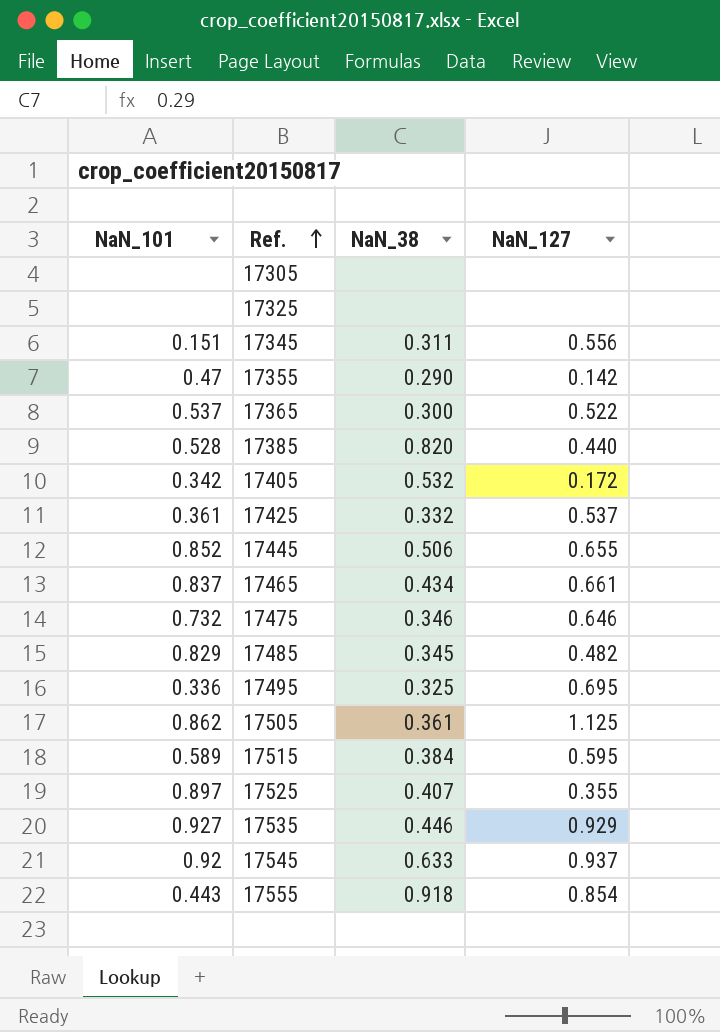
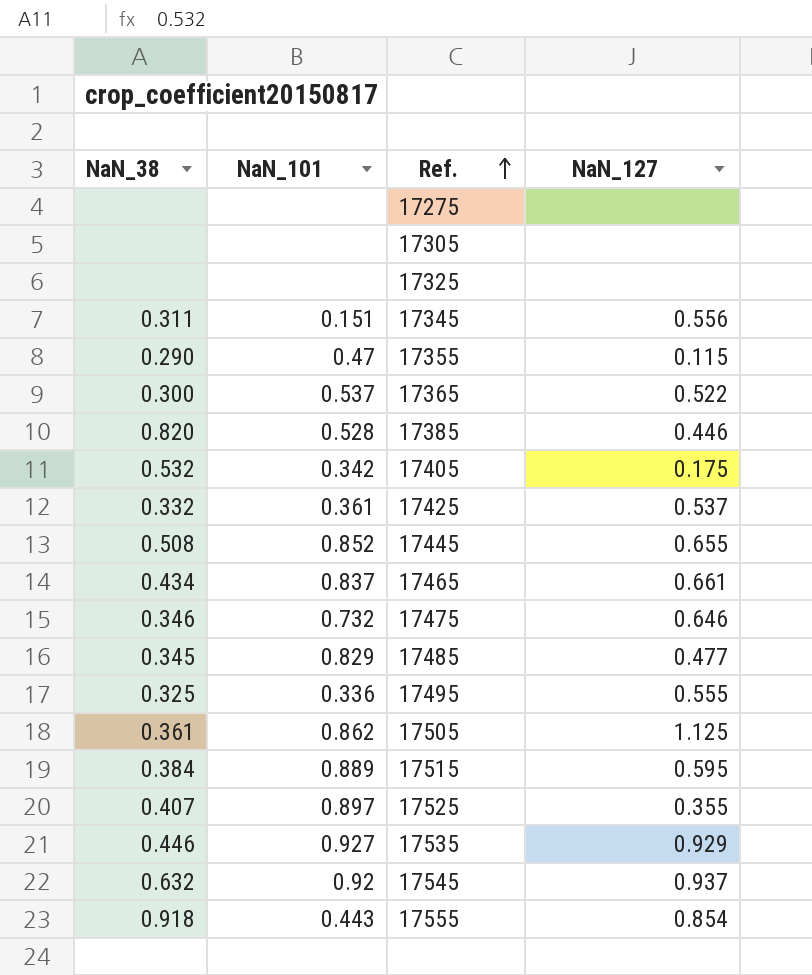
column NaN_38 | position: 3 -> 1
row 17275: none -> none | none | none
17355 | NaN_127: 0.142 -> 0.115
17385 | NaN_127: 0.440 -> 0.446
17405 | NaN_127: 0.172 -> 0.175
17445 | NaN_38: 0.506 -> 0.508
17485 | NaN_127: 0.482 -> 0.477
17495 | NaN_127: 0.695 -> 0.555
17515 | NaN_101: 0.589 -> 0.889
17545 | NaN_38: 0.633 -> 0.632

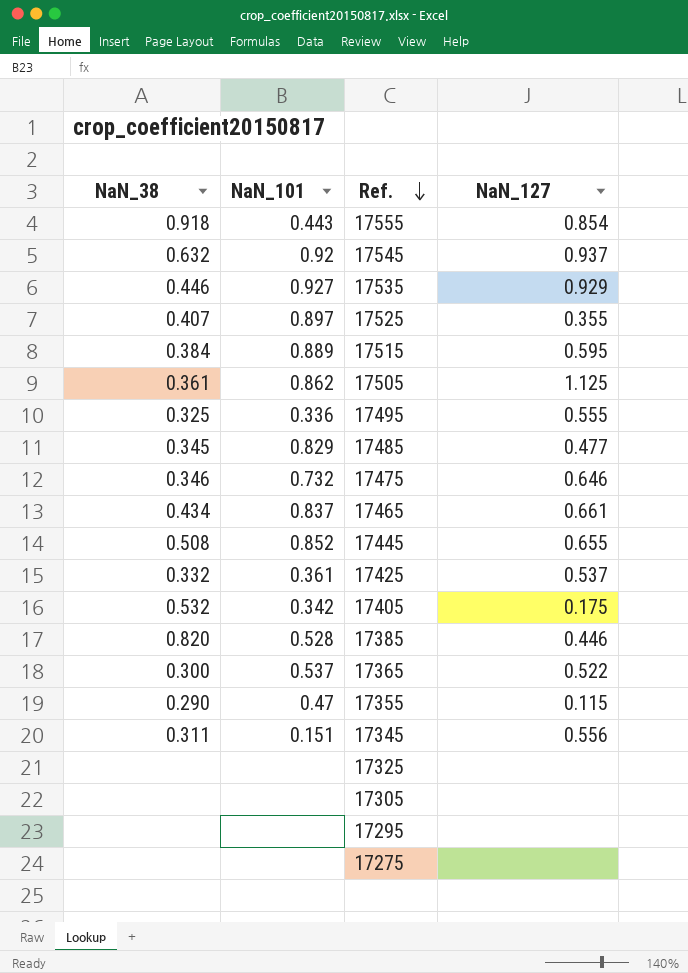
row order: Ref. ascending -> Ref. descending
row 17295: none -> none | none | none

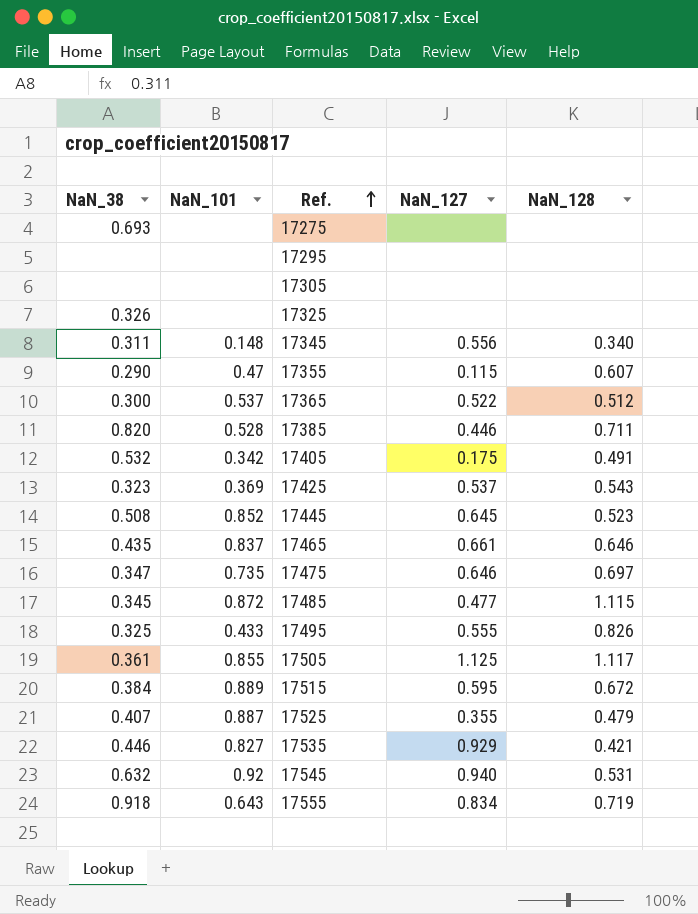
row order: Ref. descending -> Ref. ascending
column NaN_128 | position: none -> 5
17275 | NaN_38: none -> 0.693
17325 | NaN_38: none -> 0.326
17345 | NaN_101: 0.151 -> 0.148
17425 | NaN_38: 0.332 -> 0.323
17425 | NaN_101: 0.361 -> 0.369
17445 | NaN_127: 0.655 -> 0.645
17465 | NaN_38: 0.434 -> 0.435
17475 | NaN_38: 0.346 -> 0.347
17475 | NaN_101: 0.732 -> 0.735
17485 | NaN_101: 0.829 -> 0.872
17495 | NaN_101: 0.336 -> 0.433
17505 | NaN_101: 0.862 -> 0.855
17525 | NaN_101: 0.897 -> 0.887
17535 | NaN_101: 0.927 -> 0.827
17545 | NaN_127: 0.937 -> 0.940
17555 | NaN_101: 0.443 -> 0.643
17555 | NaN_127: 0.854 -> 0.834

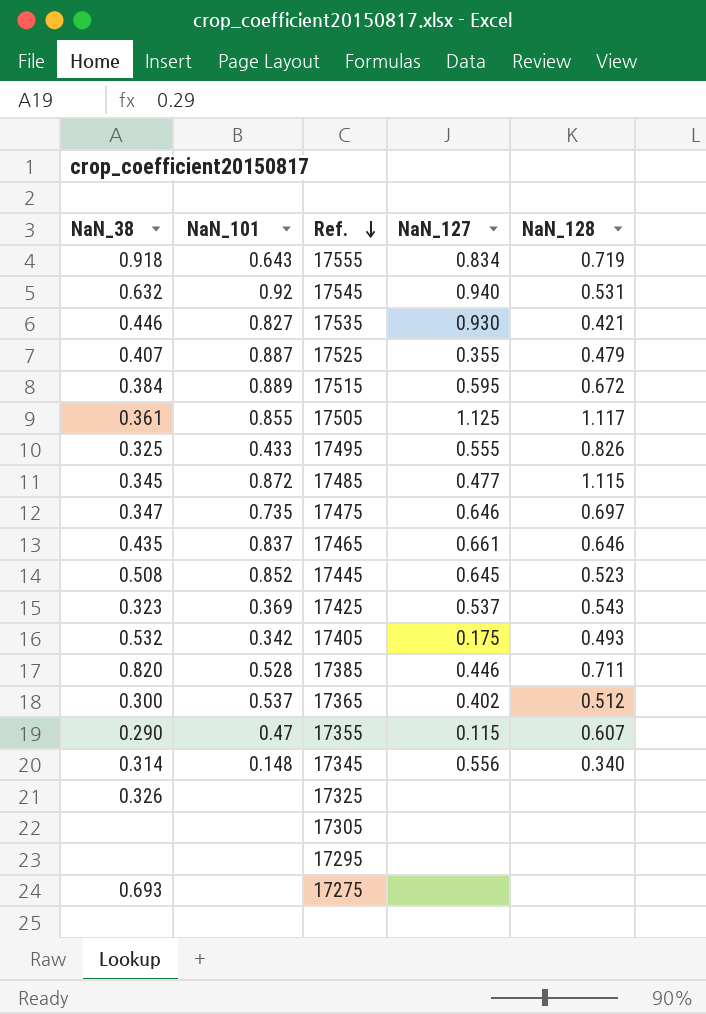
row order: Ref. ascending -> Ref. descending
17535 | NaN_127: 0.929 -> 0.930
17405 | NaN_128: 0.491 -> 0.493
17365 | NaN_127: 0.522 -> 0.402
17345 | NaN_38: 0.311 -> 0.314

